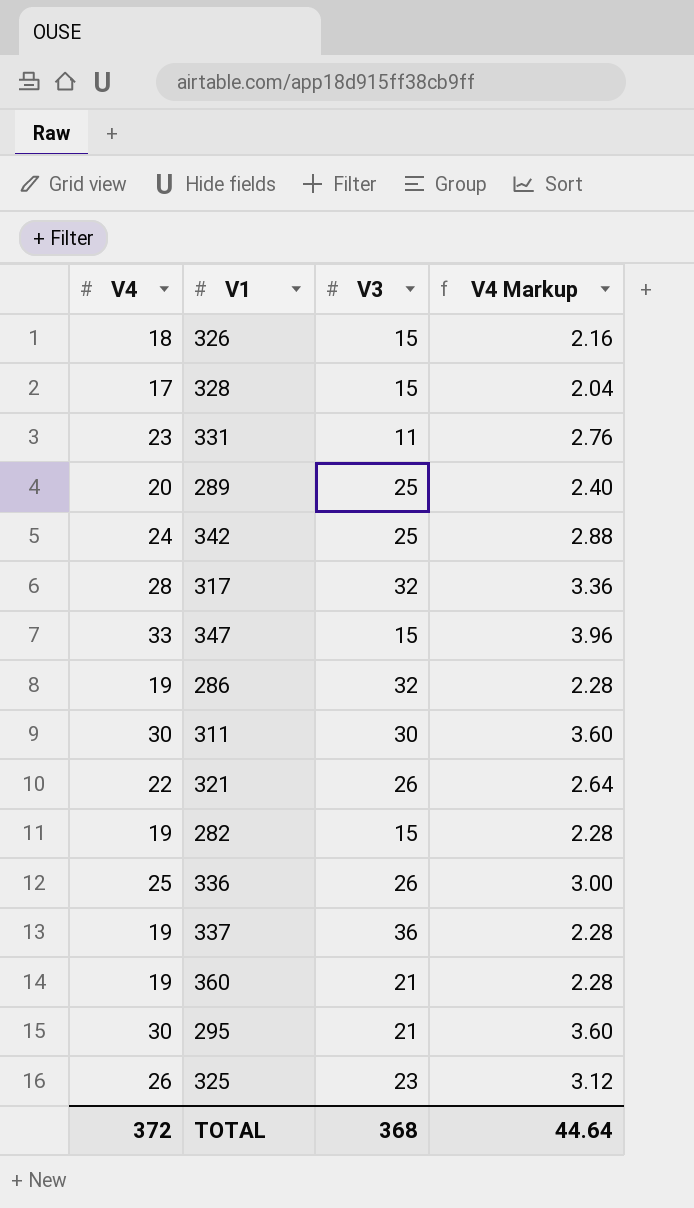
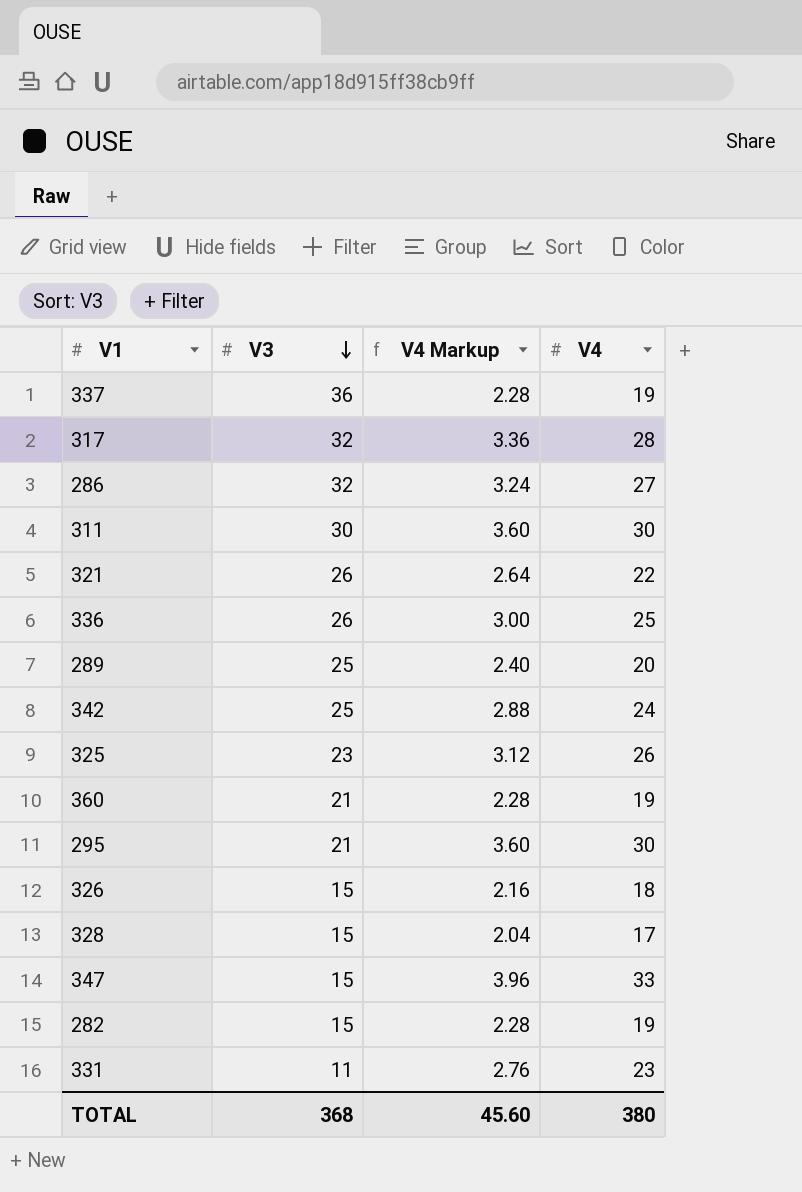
row order: none -> V3 descending
column V4 | position: 1 -> 4
286 | V4 Markup: 2.28 -> 3.24
286 | V4: 19 -> 27
TOTAL | V4 Markup: 44.64 -> 45.60
TOTAL | V4: 372 -> 380

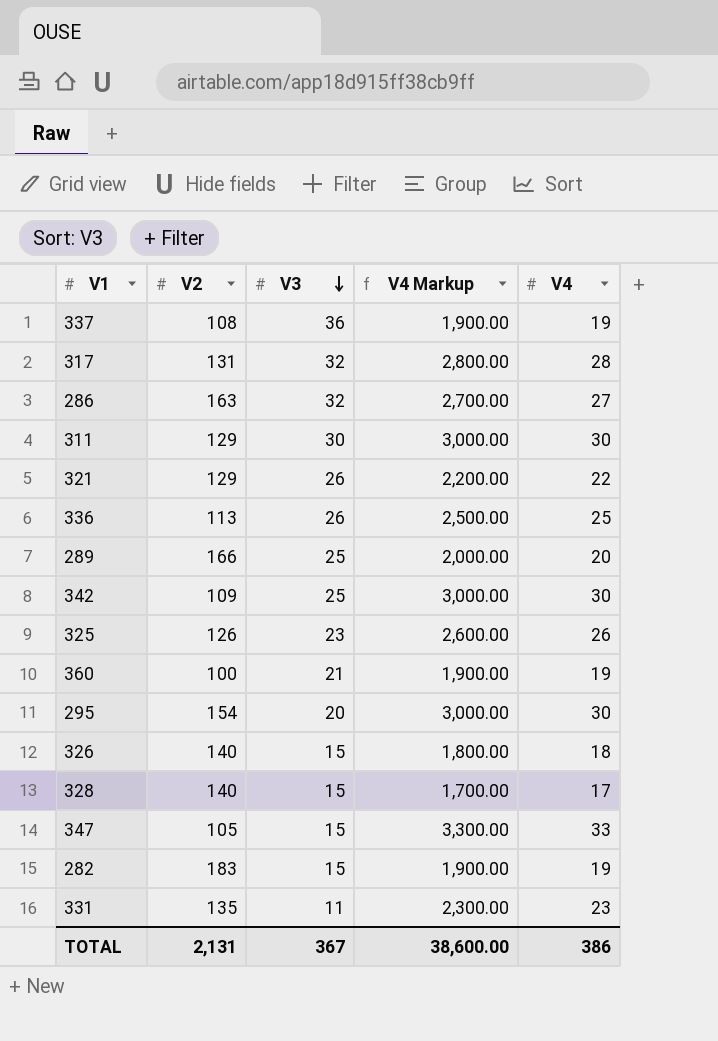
column V2 | position: none -> 2
column V4 Markup | formula: [V4] * 0.12 -> [V4] * 100
342 | V4: 24 -> 30
295 | V3: 21 -> 20
TOTAL | V3: 368 -> 367
TOTAL | V4 Markup: 45.60 -> 38,600.00
TOTAL | V4: 380 -> 386

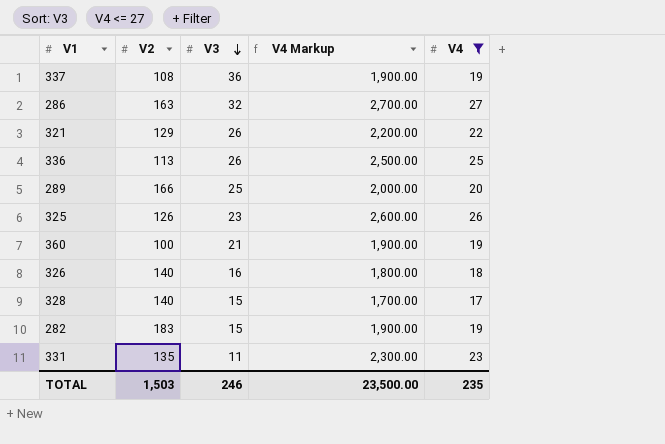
filter: none -> V4 <= 27
326 | V3: 15 -> 16
TOTAL | V2: 2,131 -> 1,503
TOTAL | V3: 367 -> 246
TOTAL | V4 Markup: 38,600.00 -> 23,500.00
TOTAL | V4: 386 -> 235

